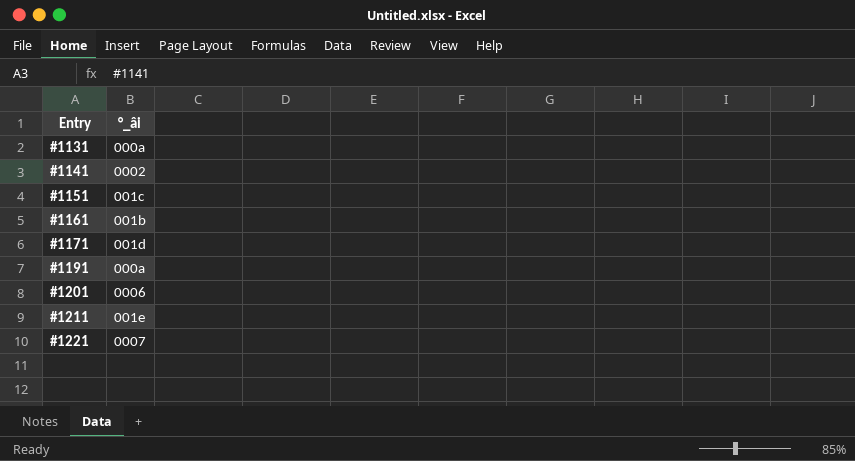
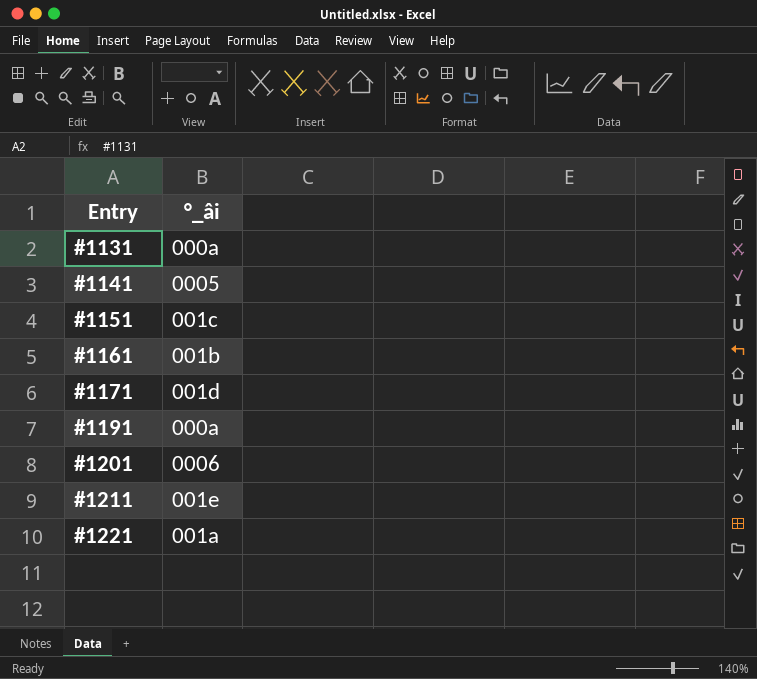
#1141 | °_âi: 0002 -> 0005
#1221 | °_âi: 0007 -> 001a

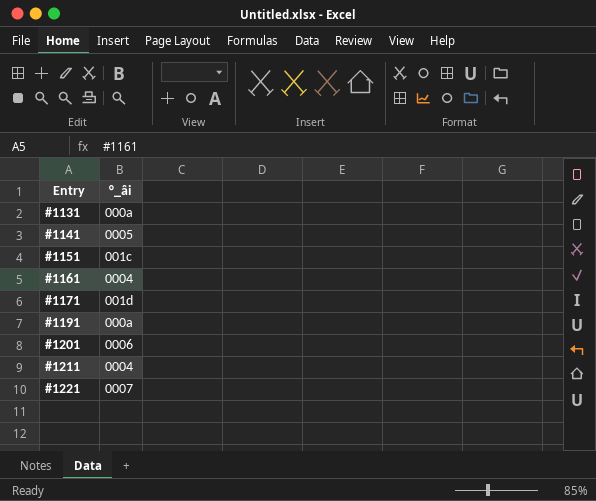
#1161 | °_âi: 001b -> 0004
#1211 | °_âi: 001e -> 0004
#1221 | °_âi: 001a -> 0007

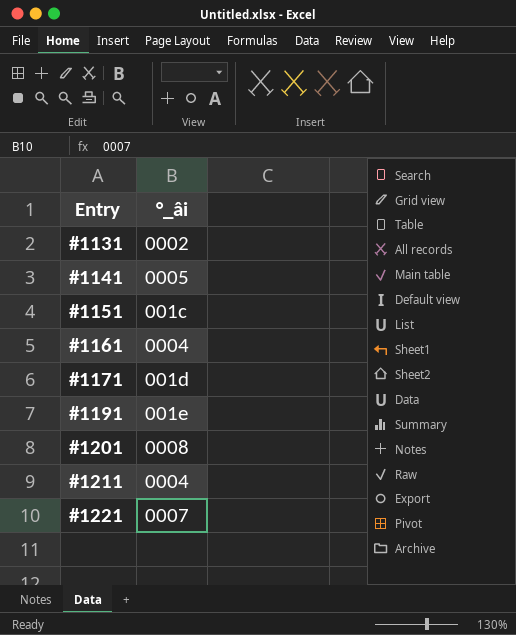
#1131 | °_âi: 000a -> 0002
#1191 | °_âi: 000a -> 001e
#1201 | °_âi: 0006 -> 0008

